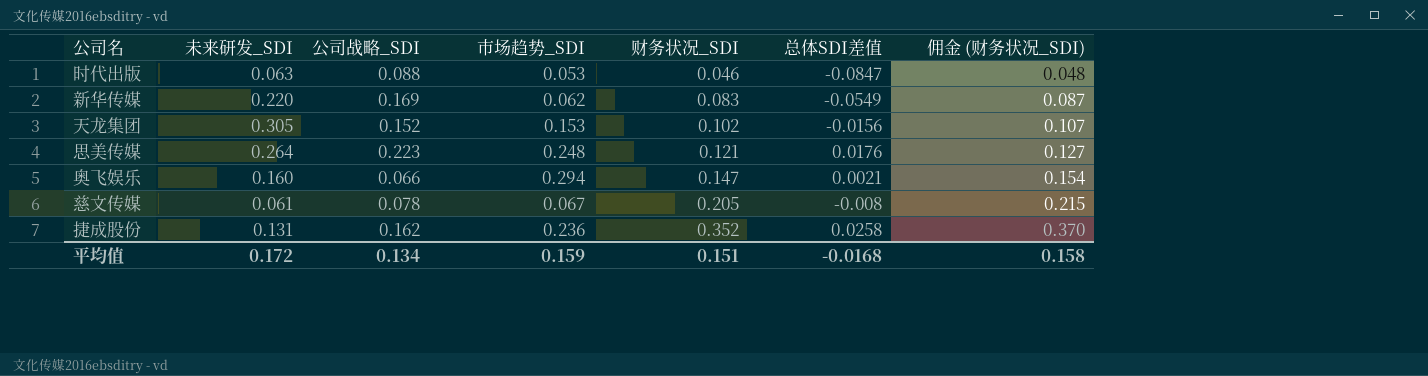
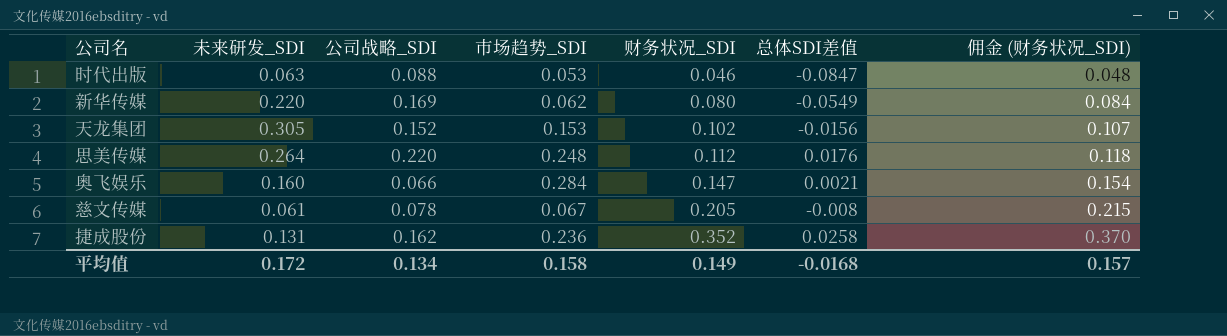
新华传媒 | 财务状况_SDI: 0.083 -> 0.080
新华传媒 | 佣金 (财务状况_SDI): 0.087 -> 0.084
思美传媒 | 公司战略_SDI: 0.223 -> 0.220
思美传媒 | 财务状况_SDI: 0.121 -> 0.112
思美传媒 | 佣金 (财务状况_SDI): 0.127 -> 0.118
奥飞娱乐 | 市场趋势_SDI: 0.294 -> 0.284
平均值 | 市场趋势_SDI: 0.159 -> 0.158
平均值 | 财务状况_SDI: 0.151 -> 0.149
平均值 | 佣金 (财务状况_SDI): 0.158 -> 0.157

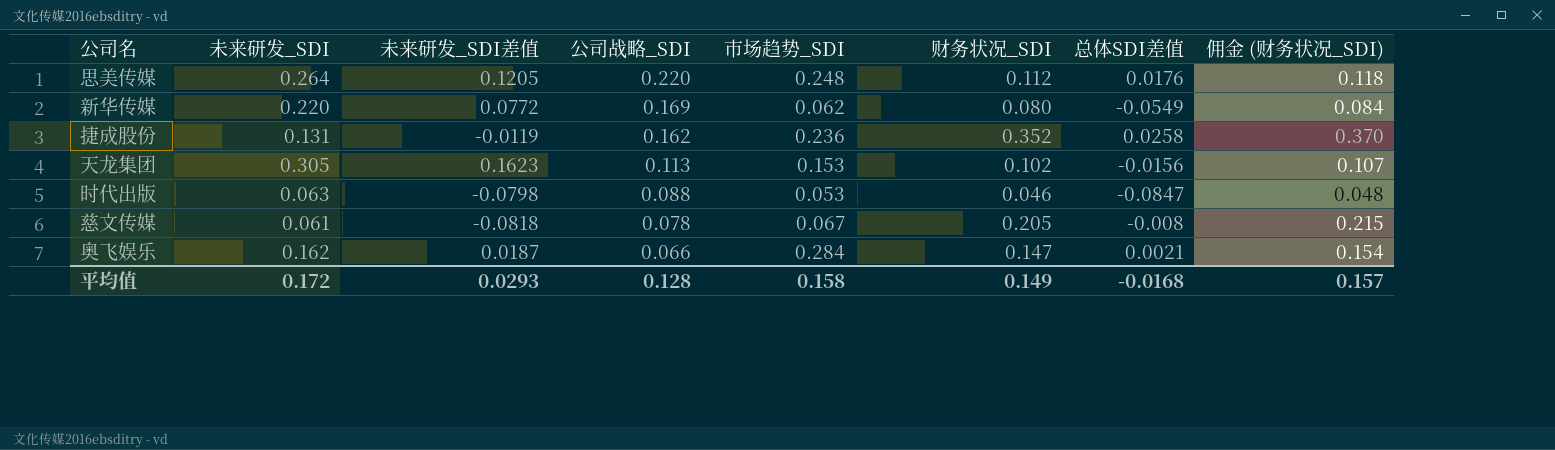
row order: 财务状况_SDI ascending -> 公司战略_SDI descending
column 未来研发_SDI差值 | position: none -> 3
天龙集团 | 公司战略_SDI: 0.152 -> 0.113
奥飞娱乐 | 未来研发_SDI: 0.160 -> 0.162
平均值 | 公司战略_SDI: 0.134 -> 0.128

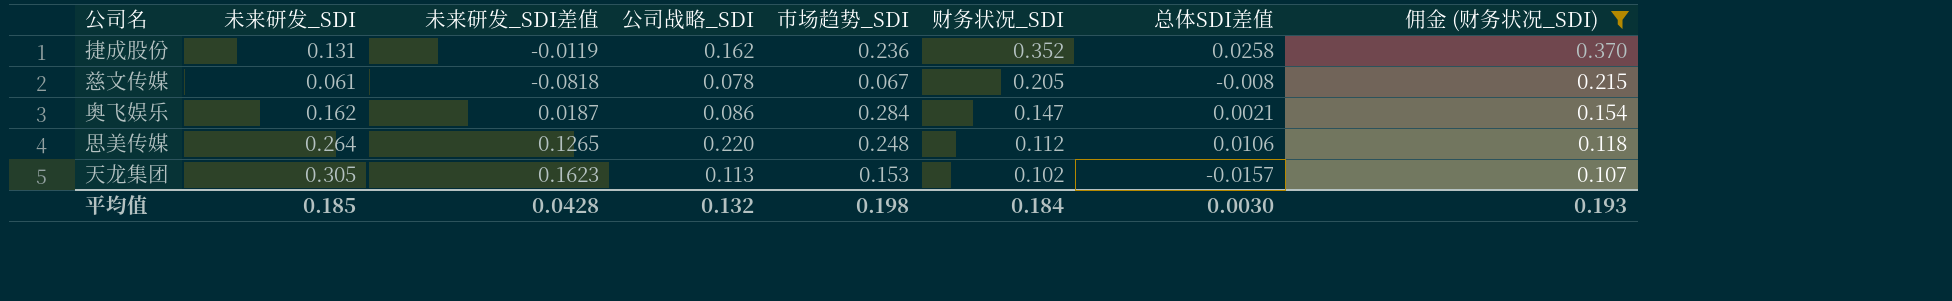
filter: none -> 佣金 (财务状况_SDI) >= 0.107
row order: 公司战略_SDI descending -> 财务状况_SDI descending
奥飞娱乐 | 公司战略_SDI: 0.066 -> 0.086
思美传媒 | 未来研发_SDI差值: 0.1205 -> 0.1265
思美传媒 | 总体SDI差值: 0.0176 -> 0.0106
天龙集团 | 总体SDI差值: -0.0156 -> -0.0157
平均值 | 未来研发_SDI: 0.172 -> 0.185
平均值 | 未来研发_SDI差值: 0.0293 -> 0.0428
平均值 | 公司战略_SDI: 0.128 -> 0.132
平均值 | 市场趋势_SDI: 0.158 -> 0.198
平均值 | 财务状况_SDI: 0.149 -> 0.184
平均值 | 总体SDI差值: -0.0168 -> 0.0030
平均值 | 佣金 (财务状况_SDI): 0.157 -> 0.193

